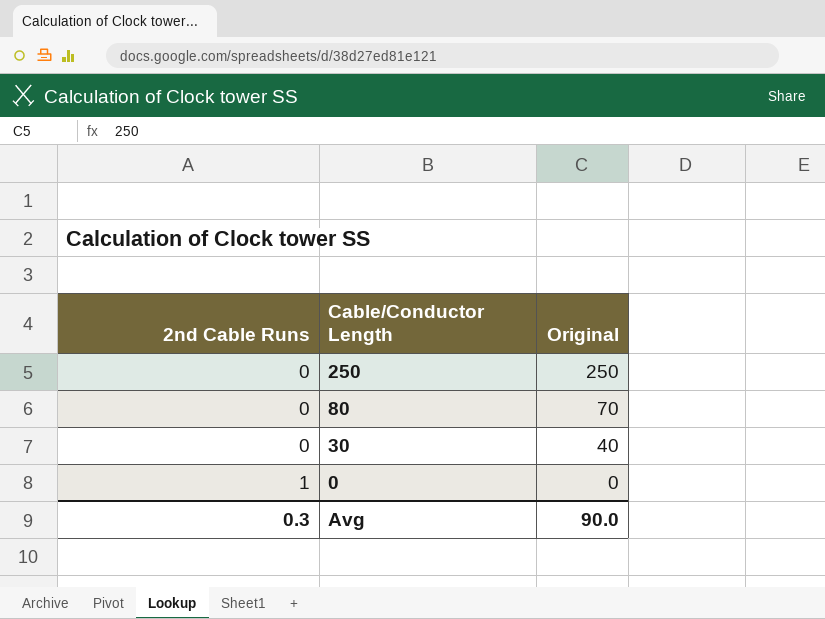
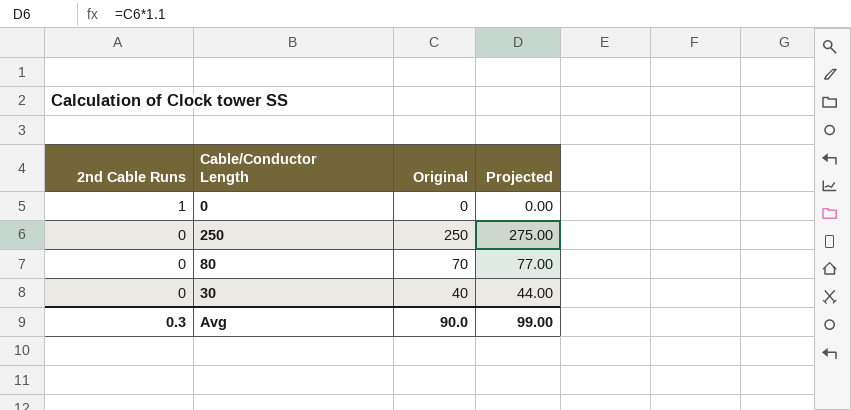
row order: 2nd Cable Runs ascending -> 2nd Cable Runs descending
column Projected | formula: none -> [Original] * 1.1

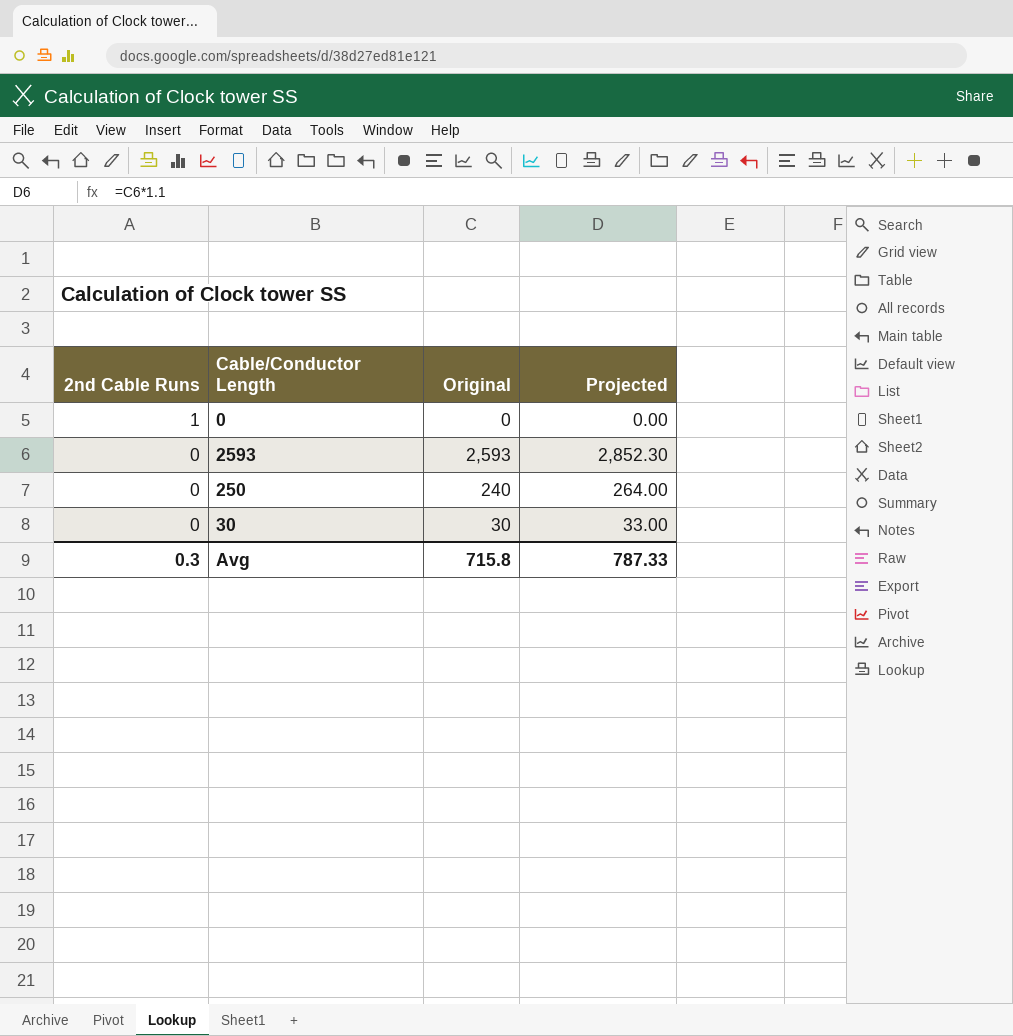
row 80: 0 | 70 | 77.00 -> none
row 2593: none -> 0 | 2,593 | 2,852.30
250 | Original: 250 -> 240
250 | Projected: 275.00 -> 264.00
30 | Original: 40 -> 30
30 | Projected: 44.00 -> 33.00
Avg | Original: 90.0 -> 715.8
Avg | Projected: 99.00 -> 787.33

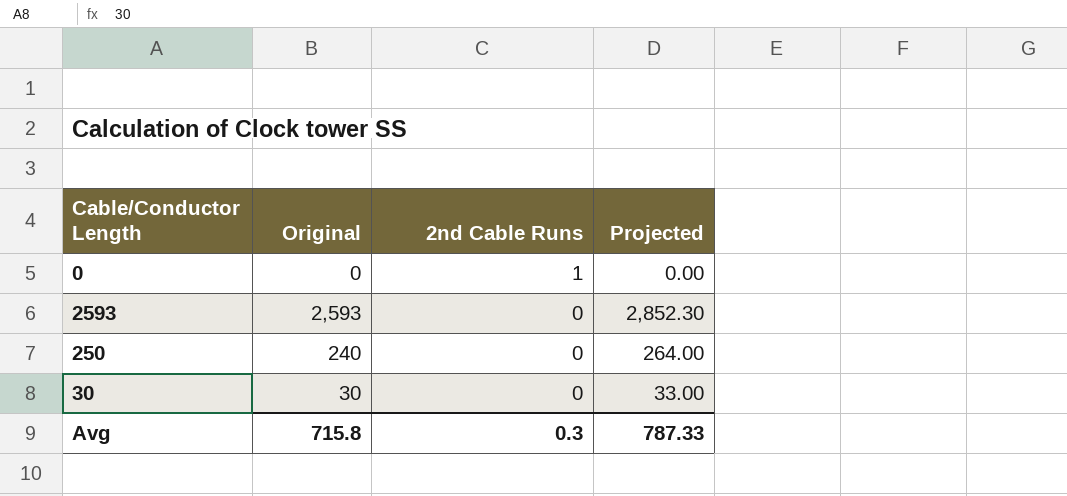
column 2nd Cable Runs | position: 1 -> 3

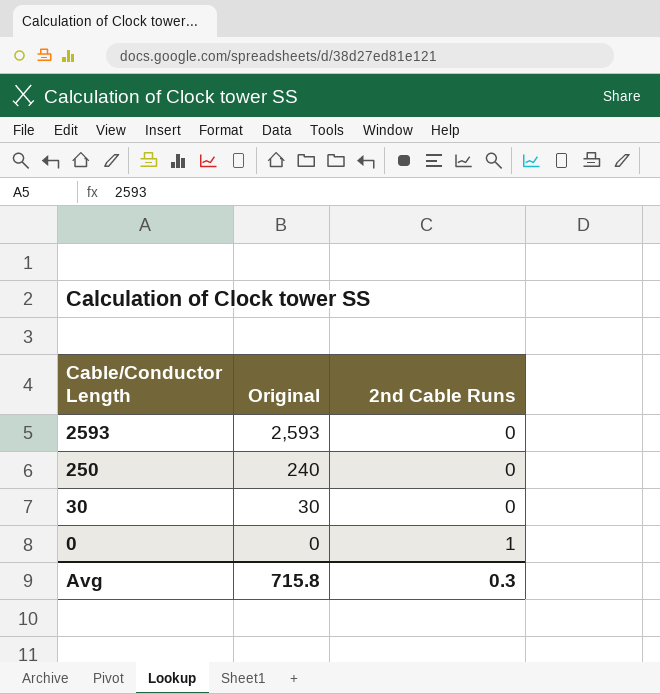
row order: 2nd Cable Runs descending -> Cable/Conductor Length descending
column Projected | formula: [Original] * 1.1 -> none

